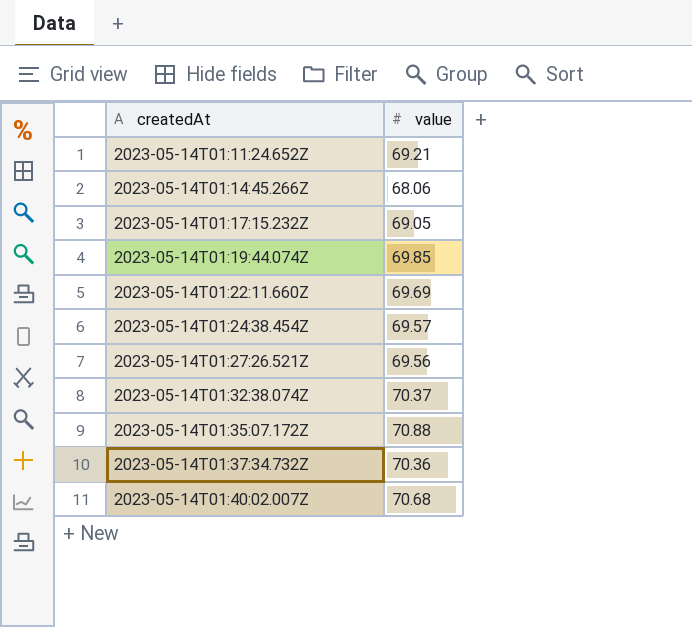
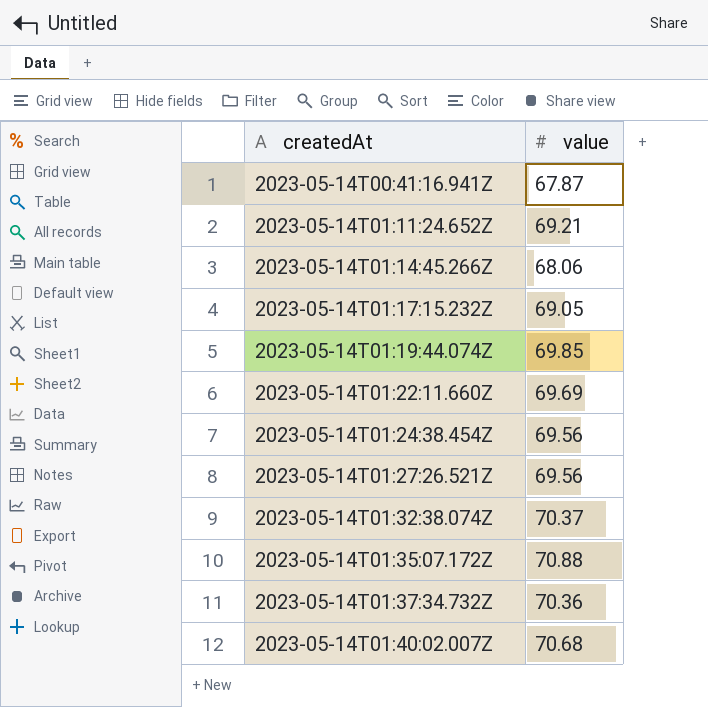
row 2023-05-14T00:41:16.941Z: none -> 67.87
2023-05-14T01:24:38.454Z | value: 69.57 -> 69.56

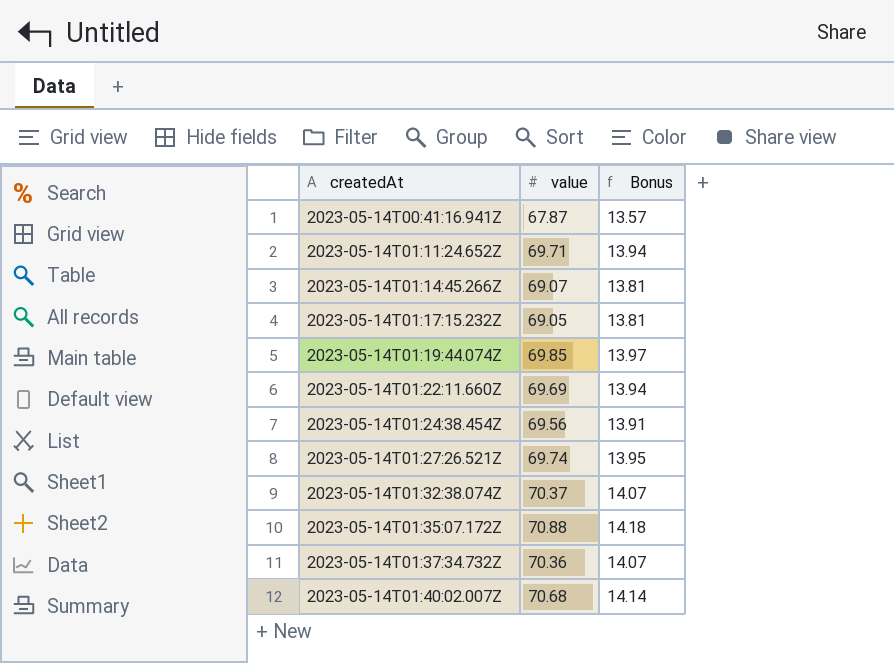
column Bonus | formula: none -> [value] * 0.2
2023-05-14T01:11:24.652Z | value: 69.21 -> 69.71
2023-05-14T01:14:45.266Z | value: 68.06 -> 69.07
2023-05-14T01:27:26.521Z | value: 69.56 -> 69.74

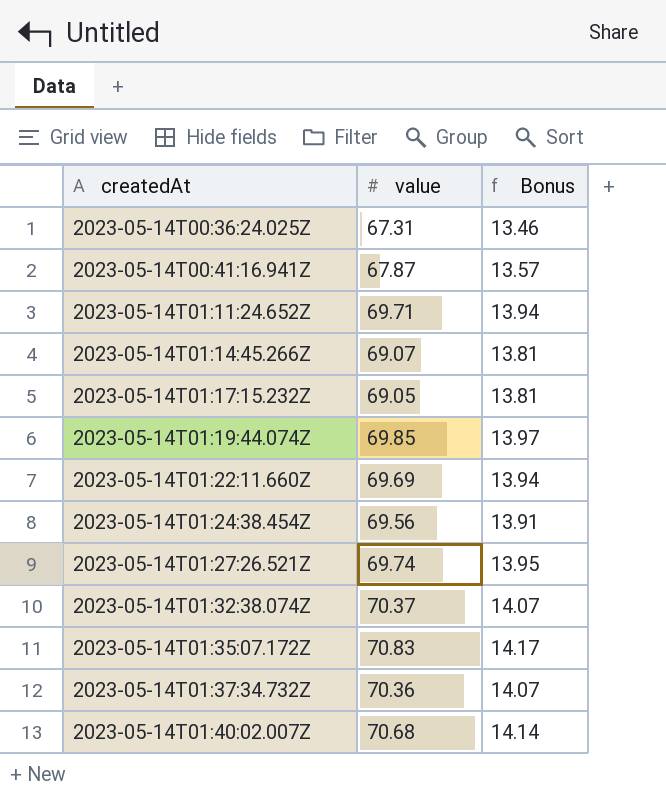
row 2023-05-14T00:36:24.025Z: none -> 67.31 | 13.46
2023-05-14T01:35:07.172Z | value: 70.88 -> 70.83
2023-05-14T01:35:07.172Z | Bonus: 14.18 -> 14.17

